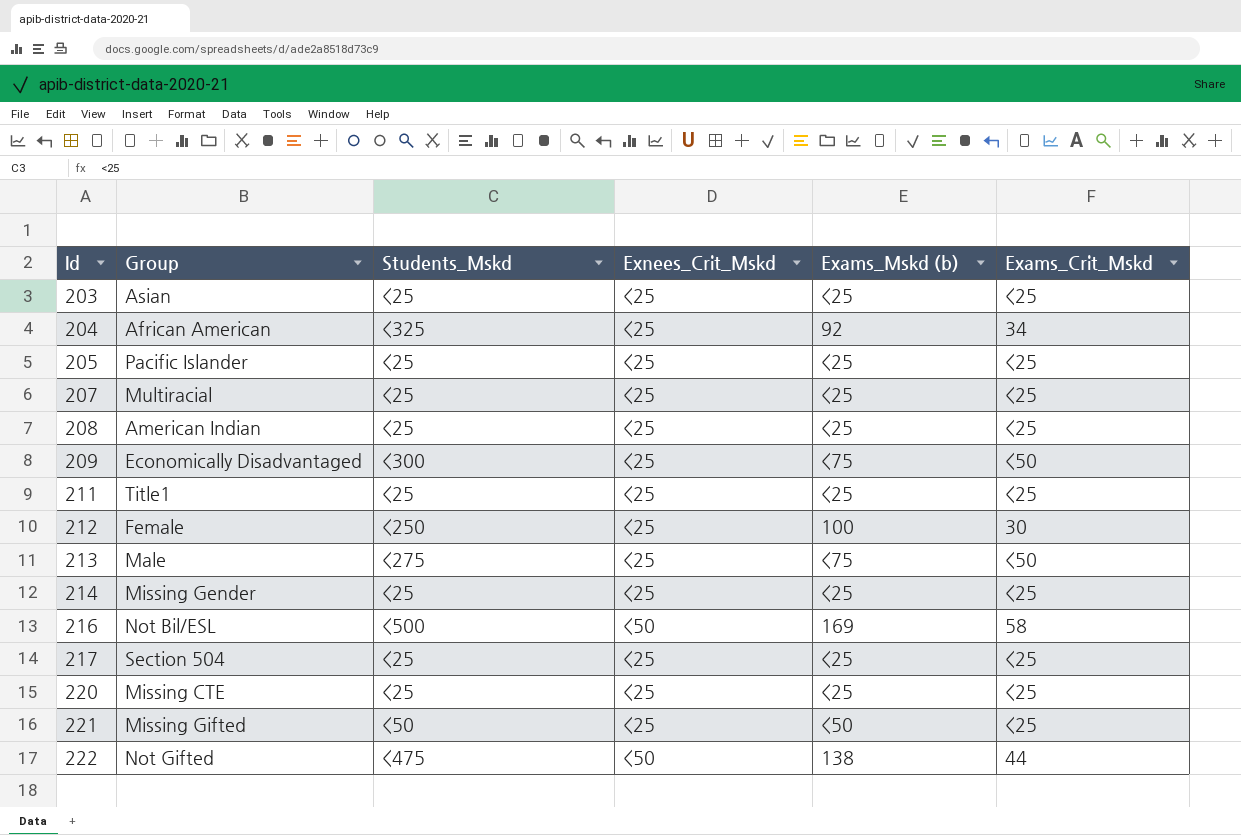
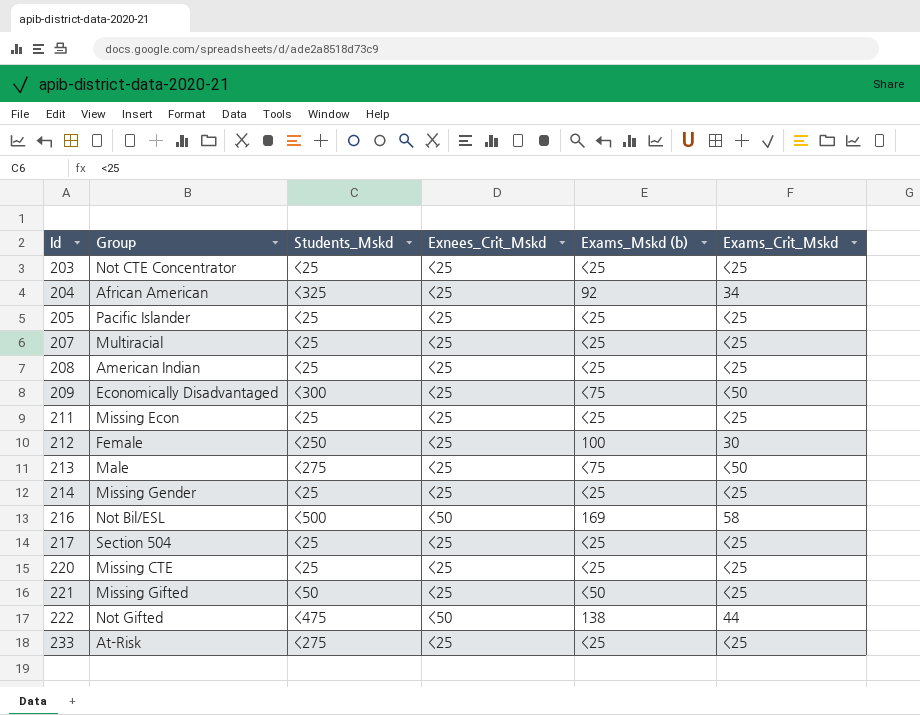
203 | Group: Asian -> Not CTE Concentrator
211 | Group: Title1 -> Missing Econ
row 233: none -> At-Risk | <275 | <25 | <25 | <25

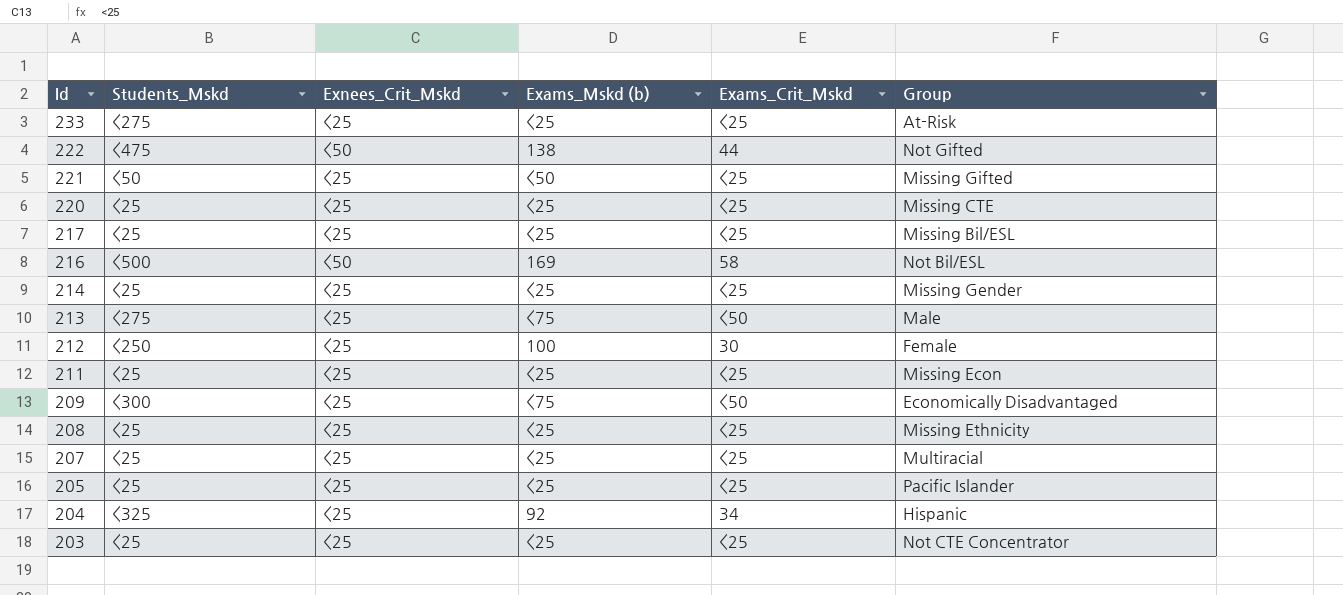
row order: Id ascending -> Id descending
column Group | position: 2 -> 6
217 | Group: Section 504 -> Missing Bil/ESL
208 | Group: American Indian -> Missing Ethnicity
204 | Group: African American -> Hispanic

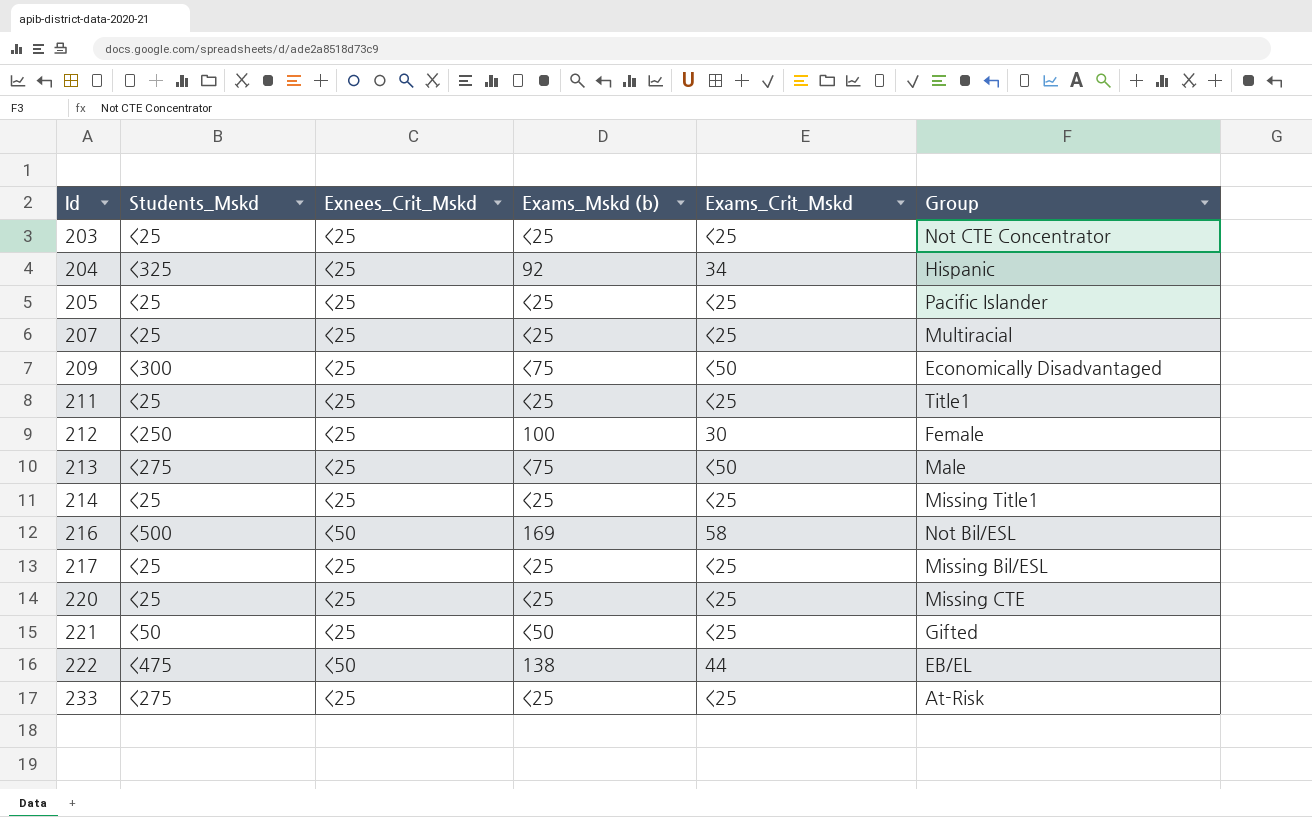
row order: Id descending -> Id ascending
row 208: <25 | <25 | <25 | <25 | Missing Ethnicity -> none
211 | Group: Missing Econ -> Title1
214 | Group: Missing Gender -> Missing Title1
221 | Group: Missing Gifted -> Gifted
222 | Group: Not Gifted -> EB/EL

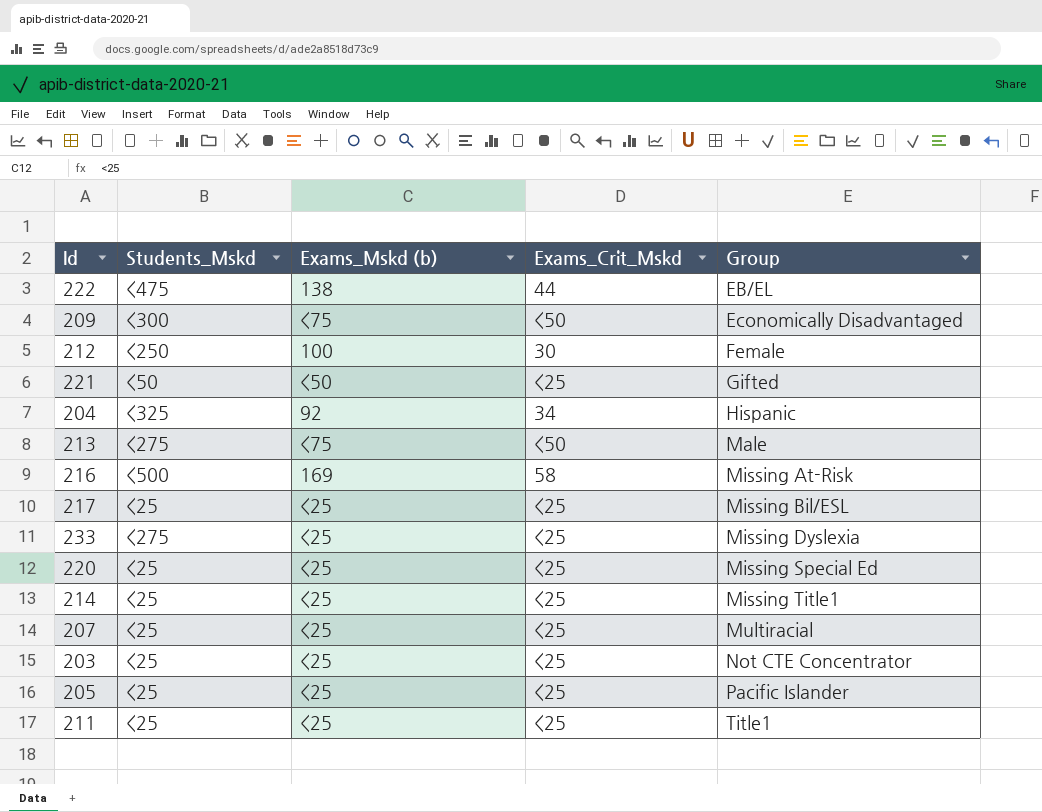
row order: Id ascending -> Group ascending
column Exnees_Crit_Mskd | position: 3 -> none
216 | Group: Not Bil/ESL -> Missing At-Risk
233 | Group: At-Risk -> Missing Dyslexia
220 | Group: Missing CTE -> Missing Special Ed

